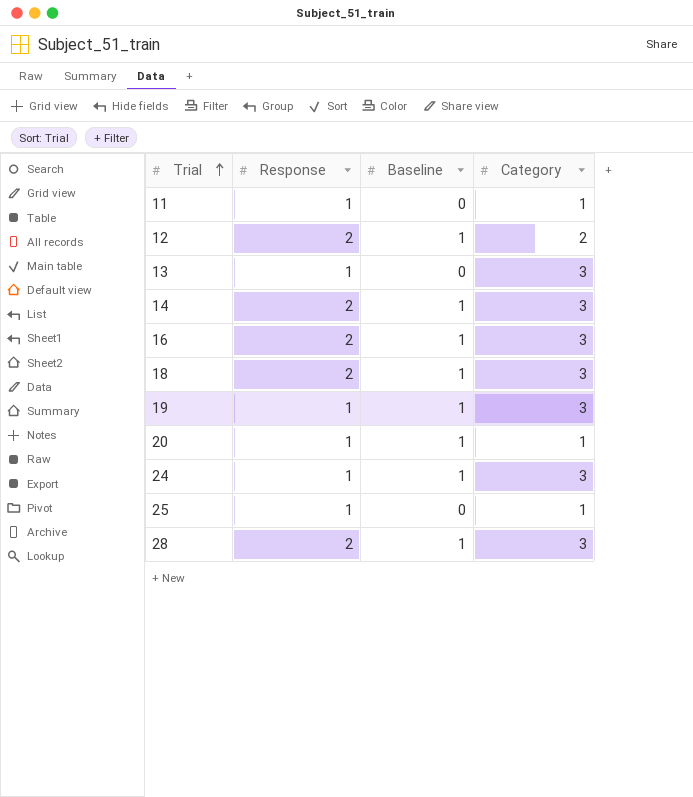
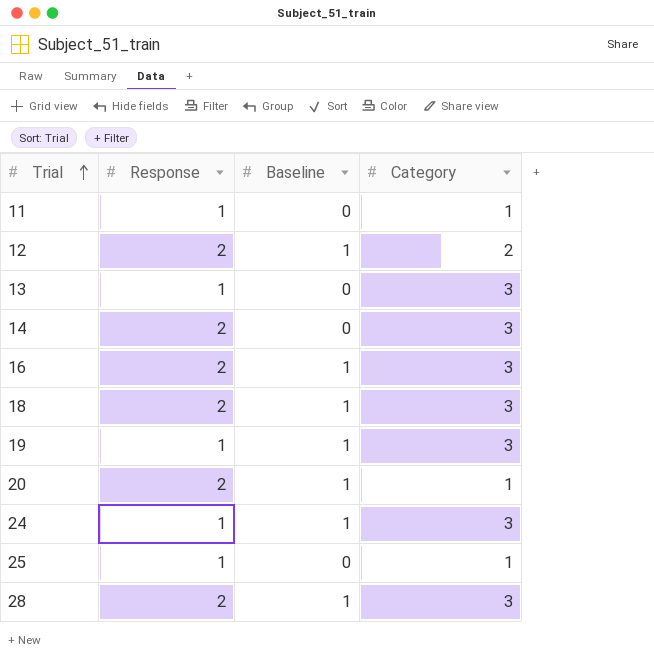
14 | Baseline: 1 -> 0
20 | Response: 1 -> 2

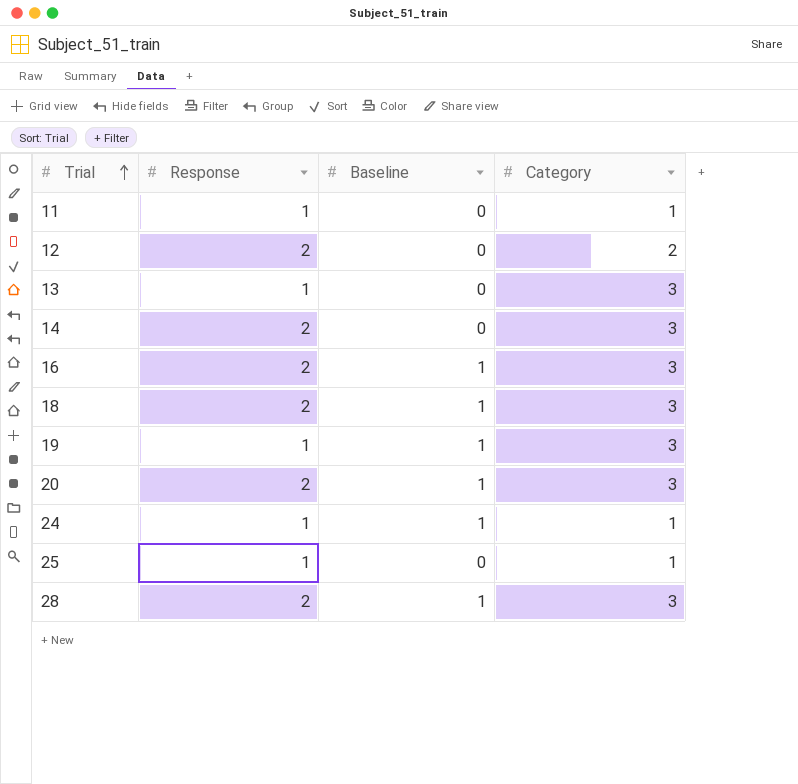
12 | Baseline: 1 -> 0
20 | Category: 1 -> 3
24 | Category: 3 -> 1

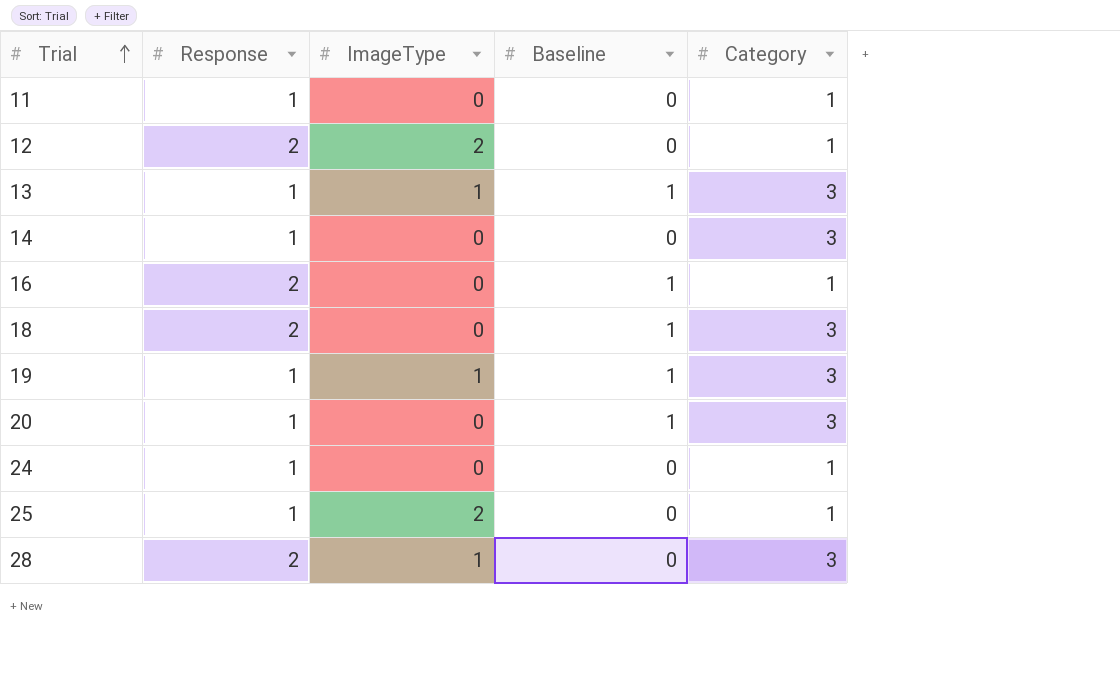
column ImageType | position: none -> 3
12 | Category: 2 -> 1
13 | Baseline: 0 -> 1
14 | Response: 2 -> 1
16 | Category: 3 -> 1
20 | Response: 2 -> 1
24 | Baseline: 1 -> 0
28 | Baseline: 1 -> 0

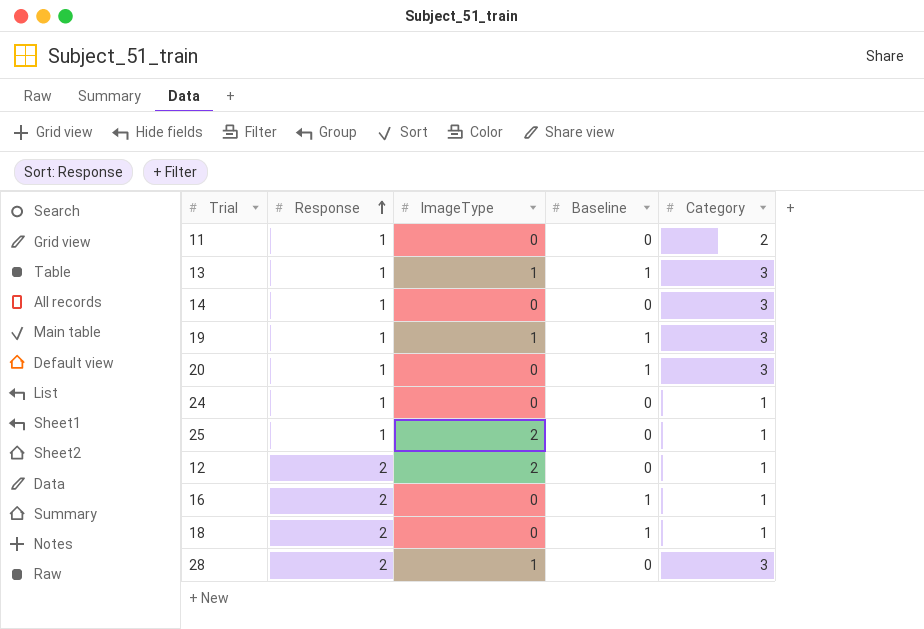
row order: Trial ascending -> Response ascending
11 | Category: 1 -> 2
18 | Category: 3 -> 1

